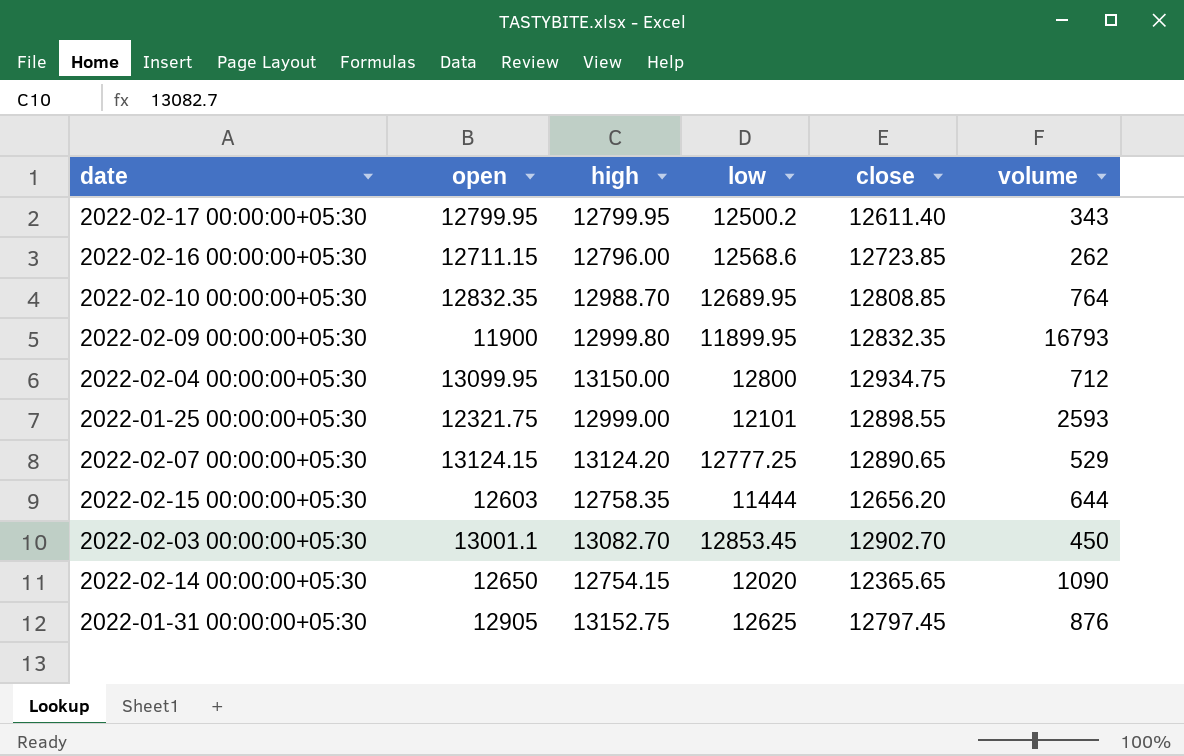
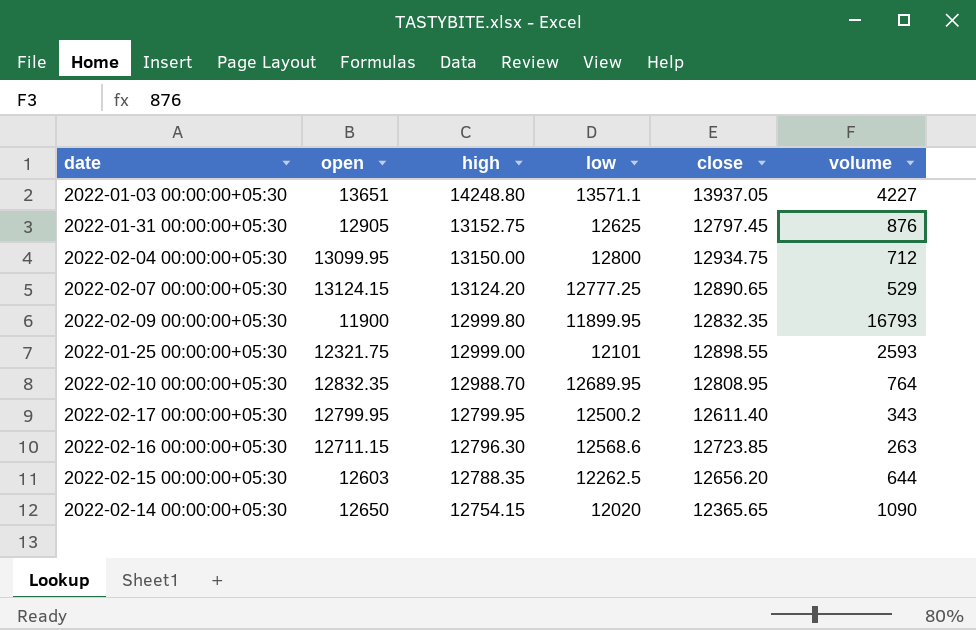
row order: none -> high descending
row 2022-02-03 00:00:00+05:30: 13001.1 | 13082.70 | 12853.45 | 12902.70 | 450 -> none
row 2022-01-03 00:00:00+05:30: none -> 13651 | 14248.80 | 13571.1 | 13937.05 | 4227
2022-02-10 00:00:00+05:30 | close: 12808.85 -> 12808.95
2022-02-16 00:00:00+05:30 | high: 12796.00 -> 12796.30
2022-02-16 00:00:00+05:30 | volume: 262 -> 263
2022-02-15 00:00:00+05:30 | high: 12758.35 -> 12788.35
2022-02-15 00:00:00+05:30 | low: 11444 -> 12262.5

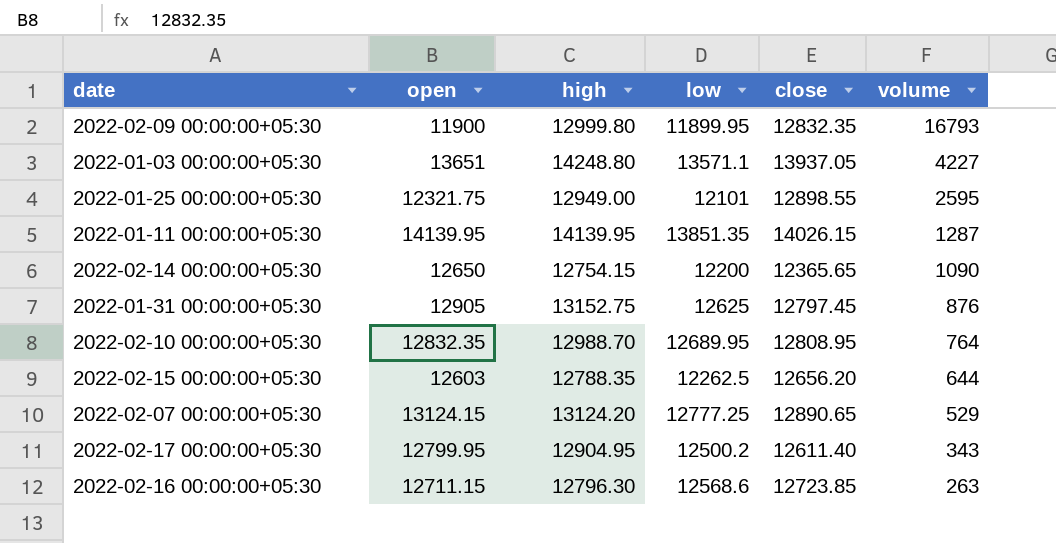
row order: high descending -> volume descending
row 2022-02-04 00:00:00+05:30: 13099.95 | 13150.00 | 12800 | 12934.75 | 712 -> none
2022-01-25 00:00:00+05:30 | high: 12999.00 -> 12949.00
2022-01-25 00:00:00+05:30 | volume: 2593 -> 2595
row 2022-01-11 00:00:00+05:30: none -> 14139.95 | 14139.95 | 13851.35 | 14026.15 | 1287
2022-02-14 00:00:00+05:30 | low: 12020 -> 12200
2022-02-17 00:00:00+05:30 | high: 12799.95 -> 12904.95

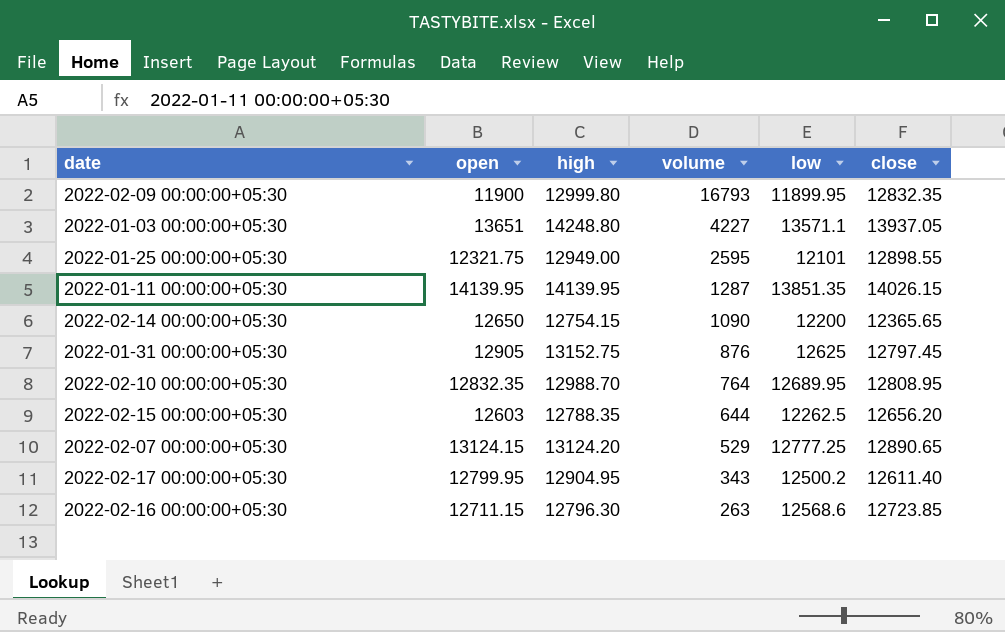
column volume | position: 6 -> 4

